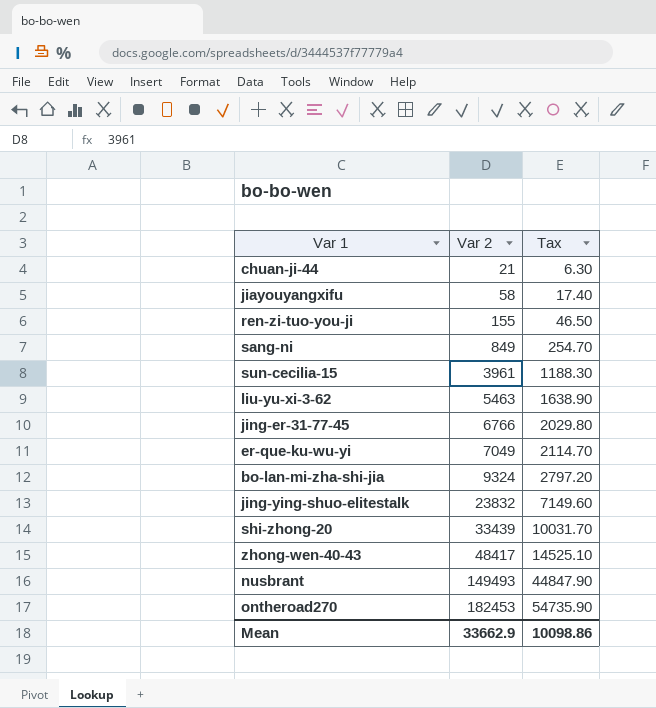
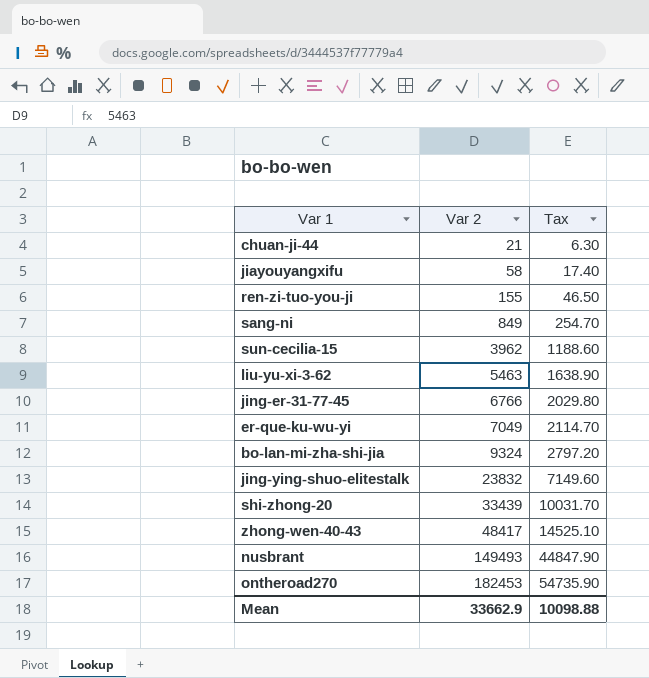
sun-cecilia-15 | Var 2: 3961 -> 3962
sun-cecilia-15 | Tax: 1188.30 -> 1188.60
Mean | Tax: 10098.86 -> 10098.88

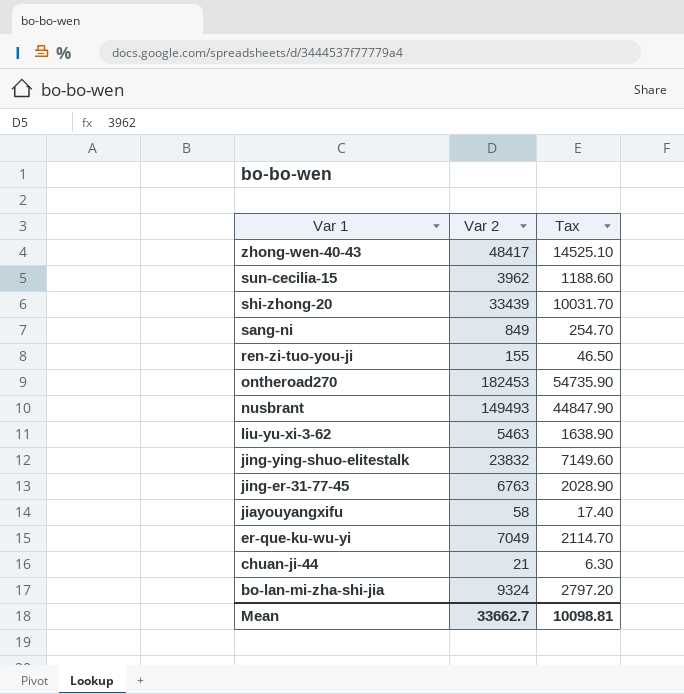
row order: Var 2 ascending -> Var 1 descending
jing-er-31-77-45 | Var 2: 6766 -> 6763
jing-er-31-77-45 | Tax: 2029.80 -> 2028.90
Mean | Var 2: 33662.9 -> 33662.7
Mean | Tax: 10098.88 -> 10098.81

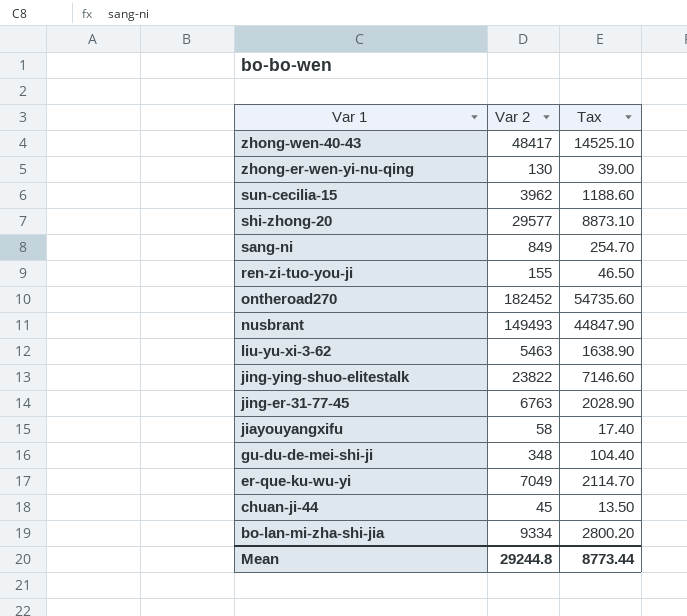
row zhong-er-wen-yi-nu-qing: none -> 130 | 39.00
shi-zhong-20 | Var 2: 33439 -> 29577
shi-zhong-20 | Tax: 10031.70 -> 8873.10
ontheroad270 | Var 2: 182453 -> 182452
ontheroad270 | Tax: 54735.90 -> 54735.60
jing-ying-shuo-elitestalk | Var 2: 23832 -> 23822
jing-ying-shuo-elitestalk | Tax: 7149.60 -> 7146.60
row gu-du-de-mei-shi-ji: none -> 348 | 104.40
chuan-ji-44 | Var 2: 21 -> 45
chuan-ji-44 | Tax: 6.30 -> 13.50
bo-lan-mi-zha-shi-jia | Var 2: 9324 -> 9334
bo-lan-mi-zha-shi-jia | Tax: 2797.20 -> 2800.20
Mean | Var 2: 33662.7 -> 29244.8
Mean | Tax: 10098.81 -> 8773.44

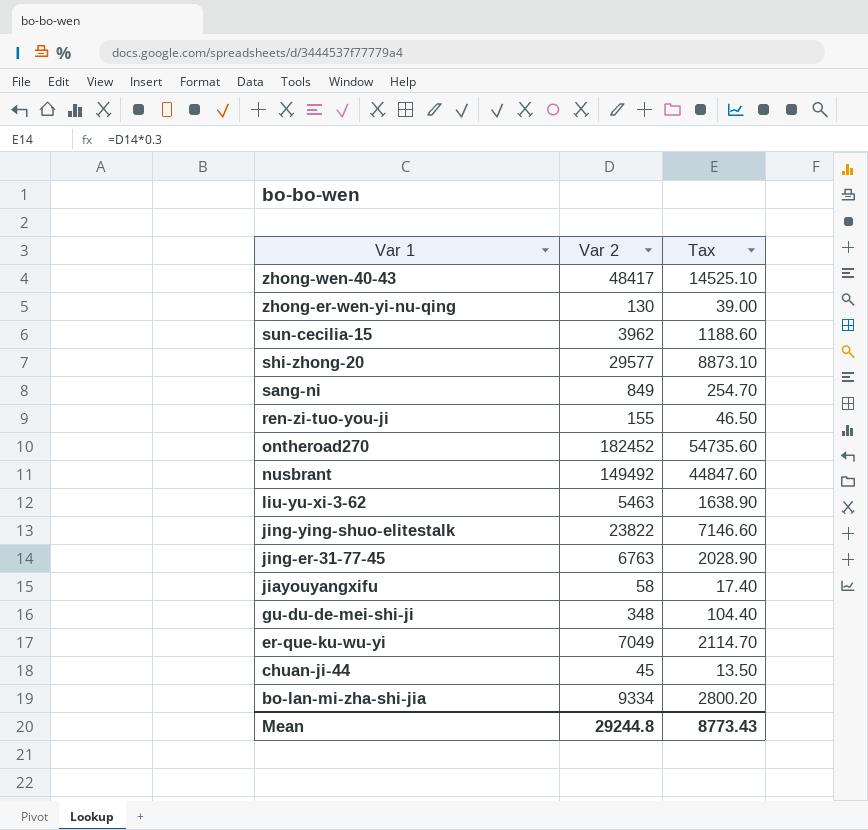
nusbrant | Var 2: 149493 -> 149492
nusbrant | Tax: 44847.90 -> 44847.60
Mean | Tax: 8773.44 -> 8773.43

